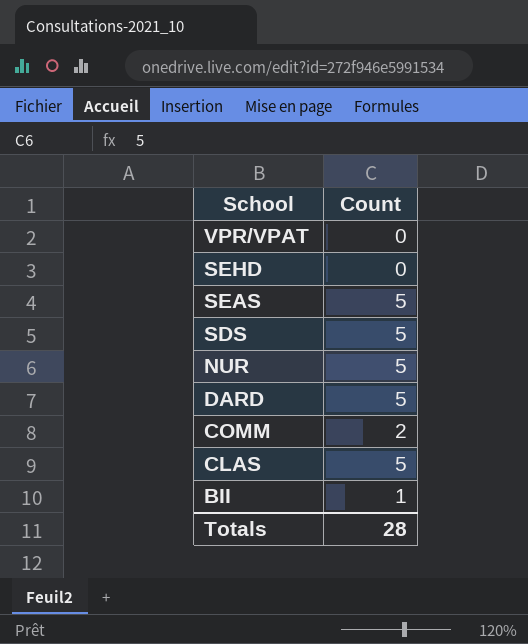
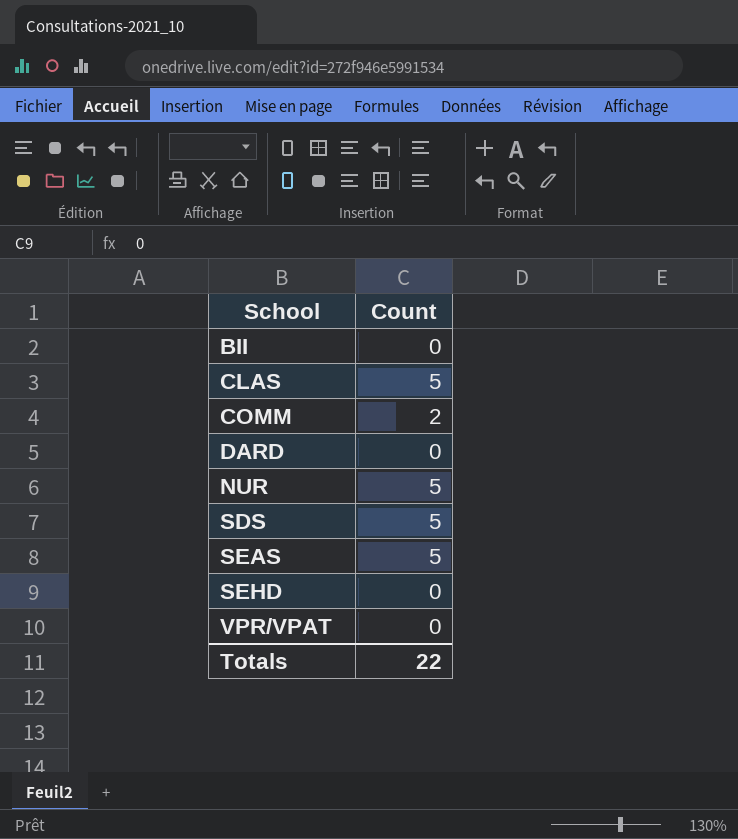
row order: School descending -> School ascending
BII | Count: 1 -> 0
DARD | Count: 5 -> 0
Totals | Count: 28 -> 22

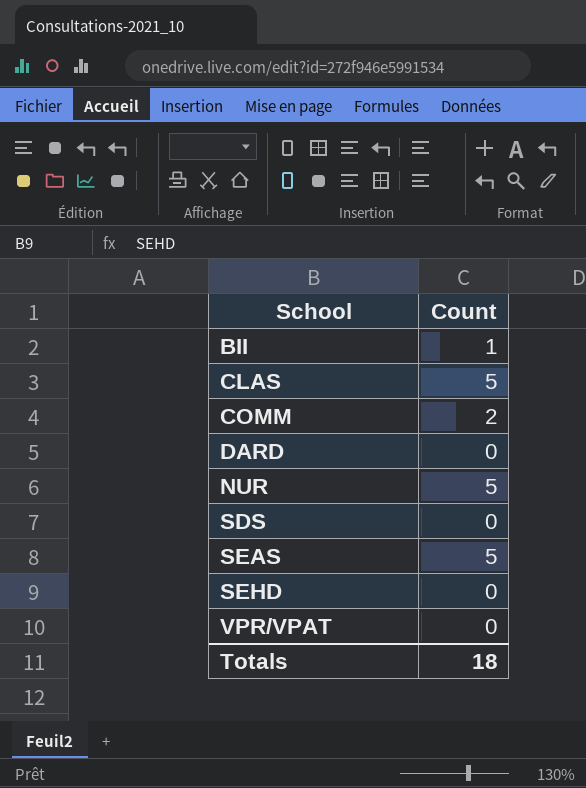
BII | Count: 0 -> 1
SDS | Count: 5 -> 0
Totals | Count: 22 -> 18

